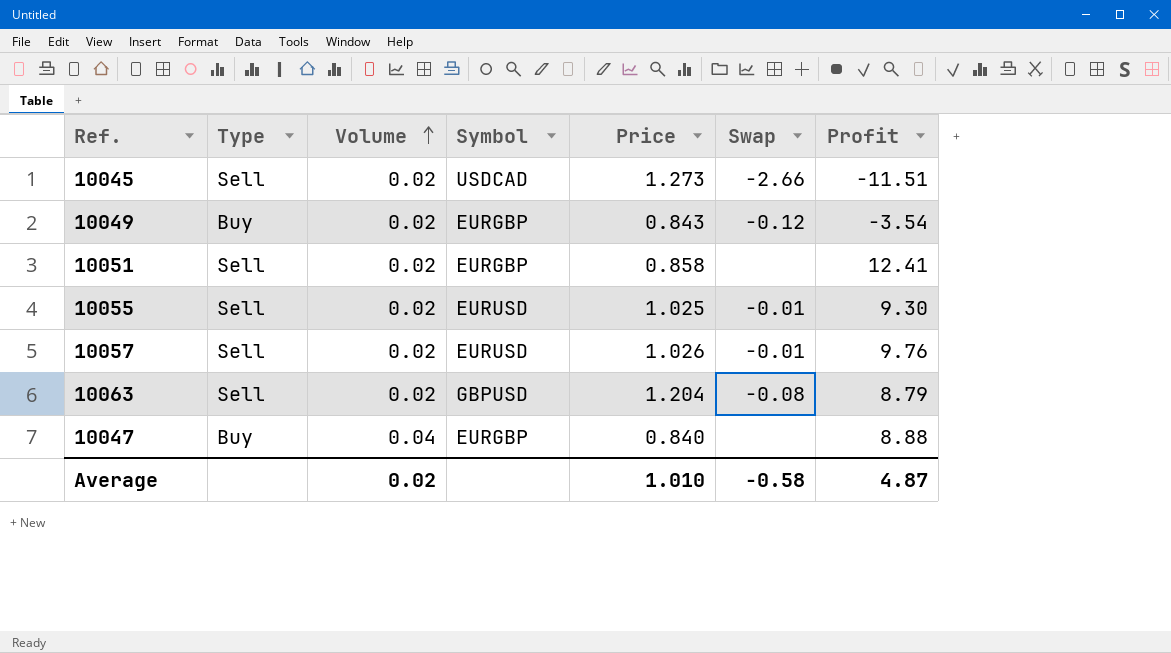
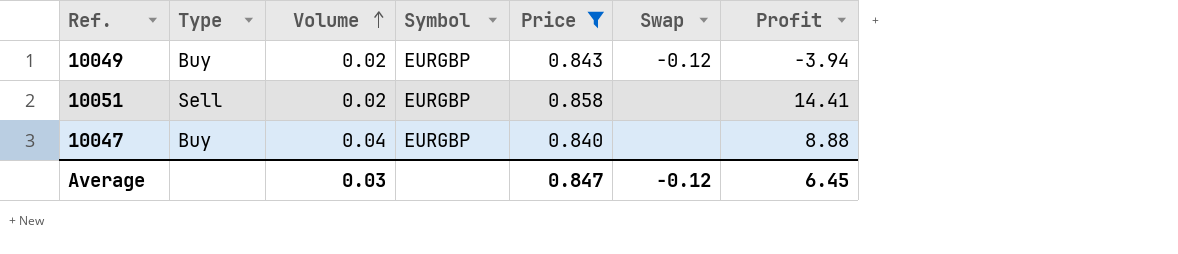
filter: none -> Price <= 0.858
10049 | Profit: -3.54 -> -3.94
10051 | Profit: 12.41 -> 14.41
Average | Volume: 0.02 -> 0.03
Average | Price: 1.010 -> 0.847
Average | Swap: -0.58 -> -0.12
Average | Profit: 4.87 -> 6.45

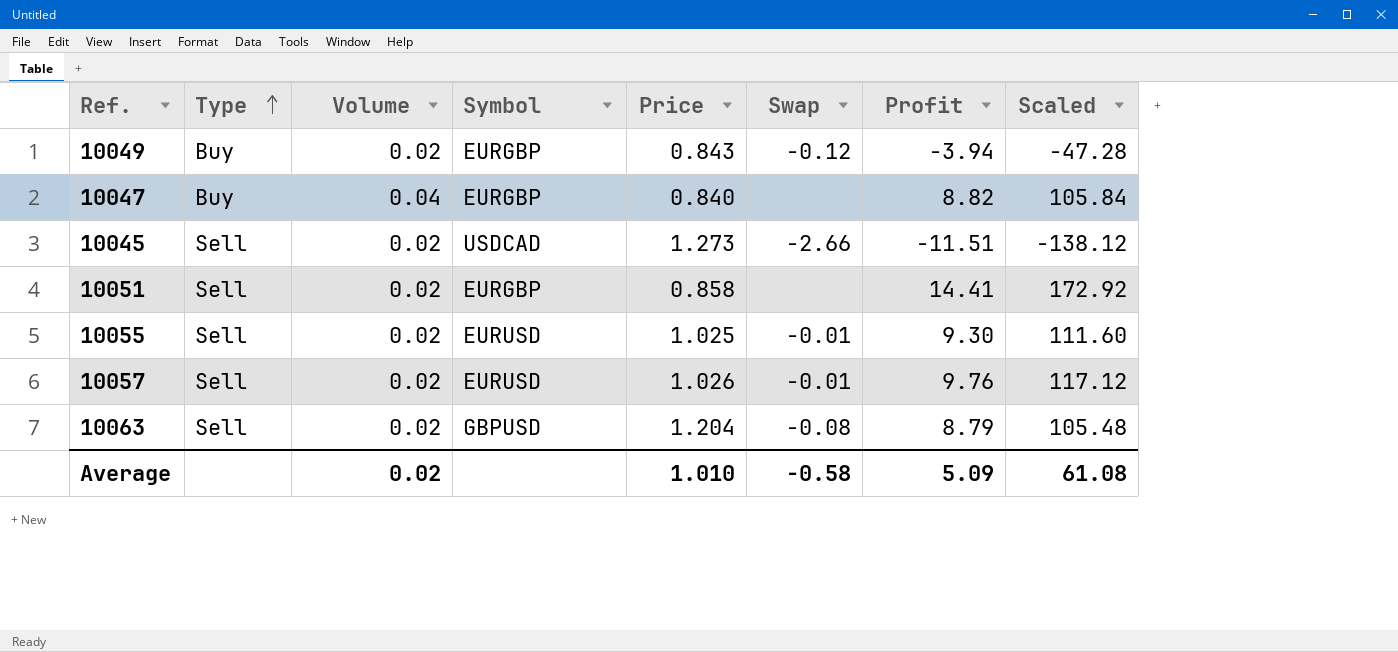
filter: Price <= 0.858 -> none
row order: Volume ascending -> Type ascending
column Scaled | formula: none -> [Profit] * 12
10047 | Profit: 8.88 -> 8.82
Average | Volume: 0.03 -> 0.02
Average | Price: 0.847 -> 1.010
Average | Swap: -0.12 -> -0.58
Average | Profit: 6.45 -> 5.09

